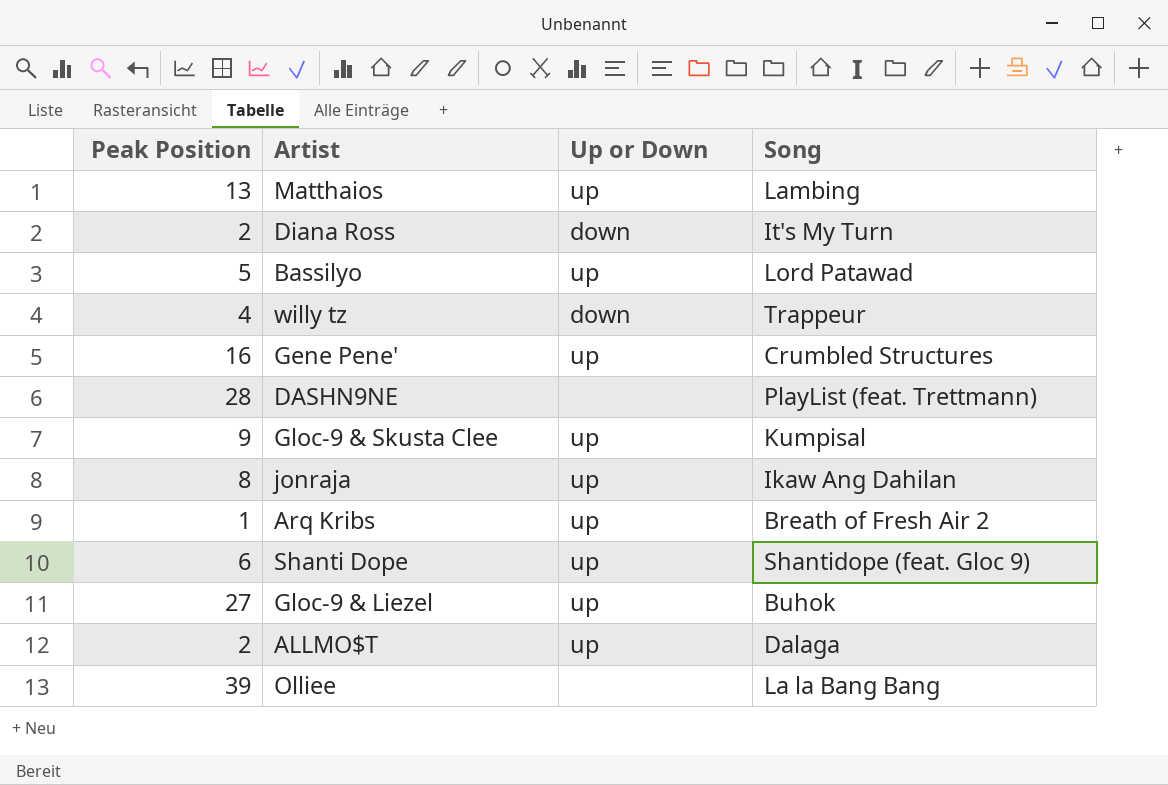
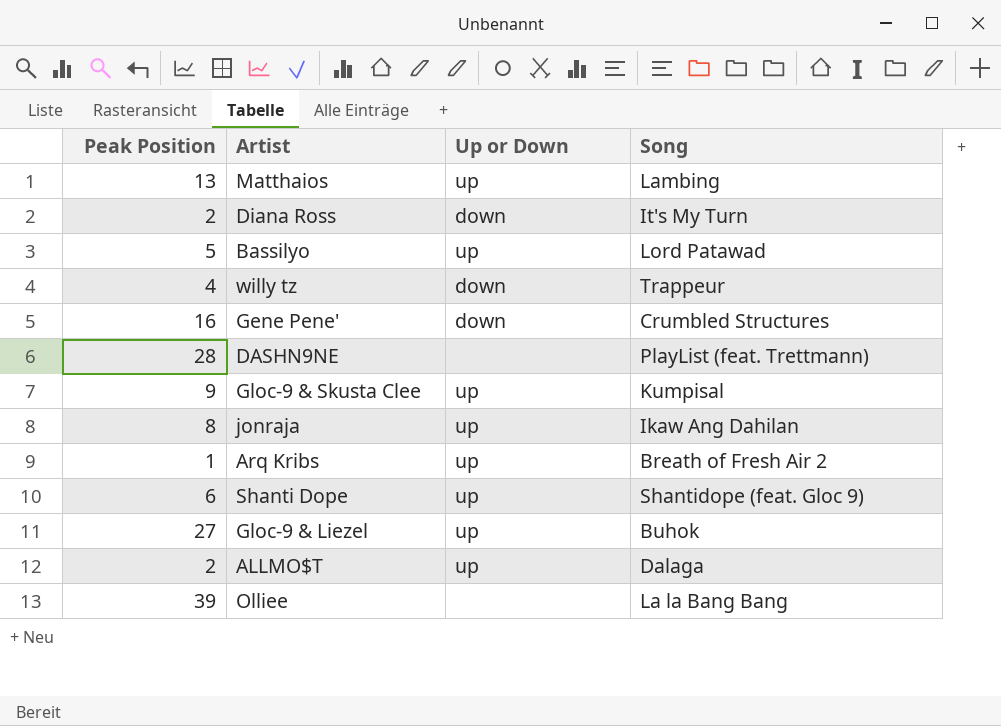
Gene Pene' | Up or Down: up -> down

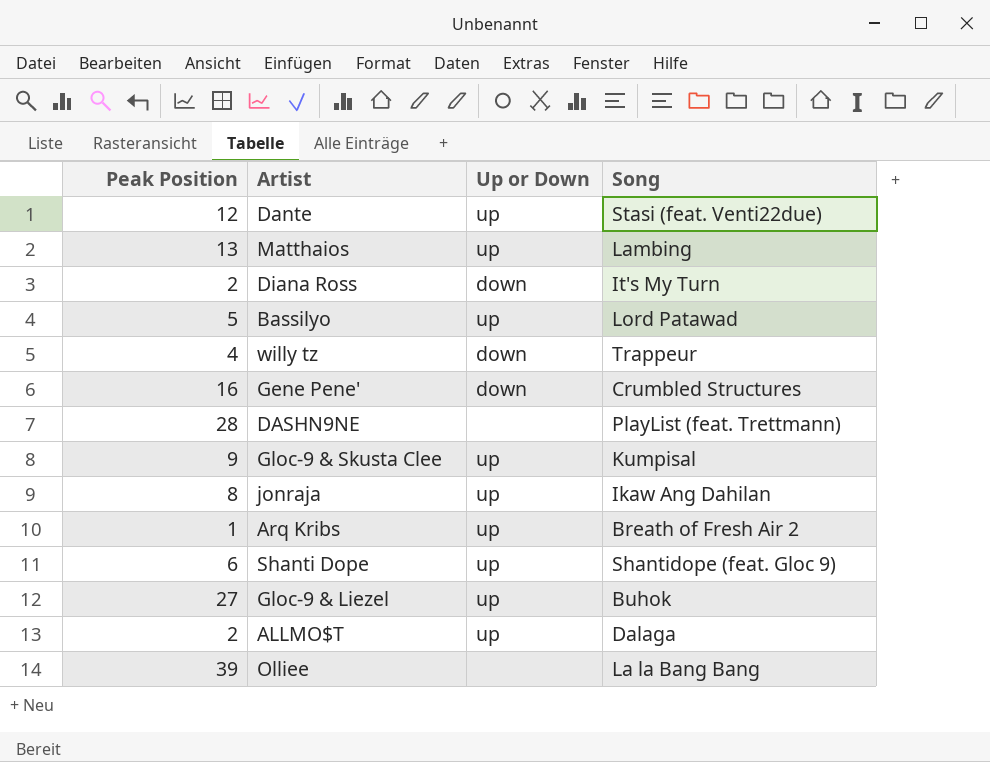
row Dante: none -> 12 | up | Stasi (feat. Venti22due)

